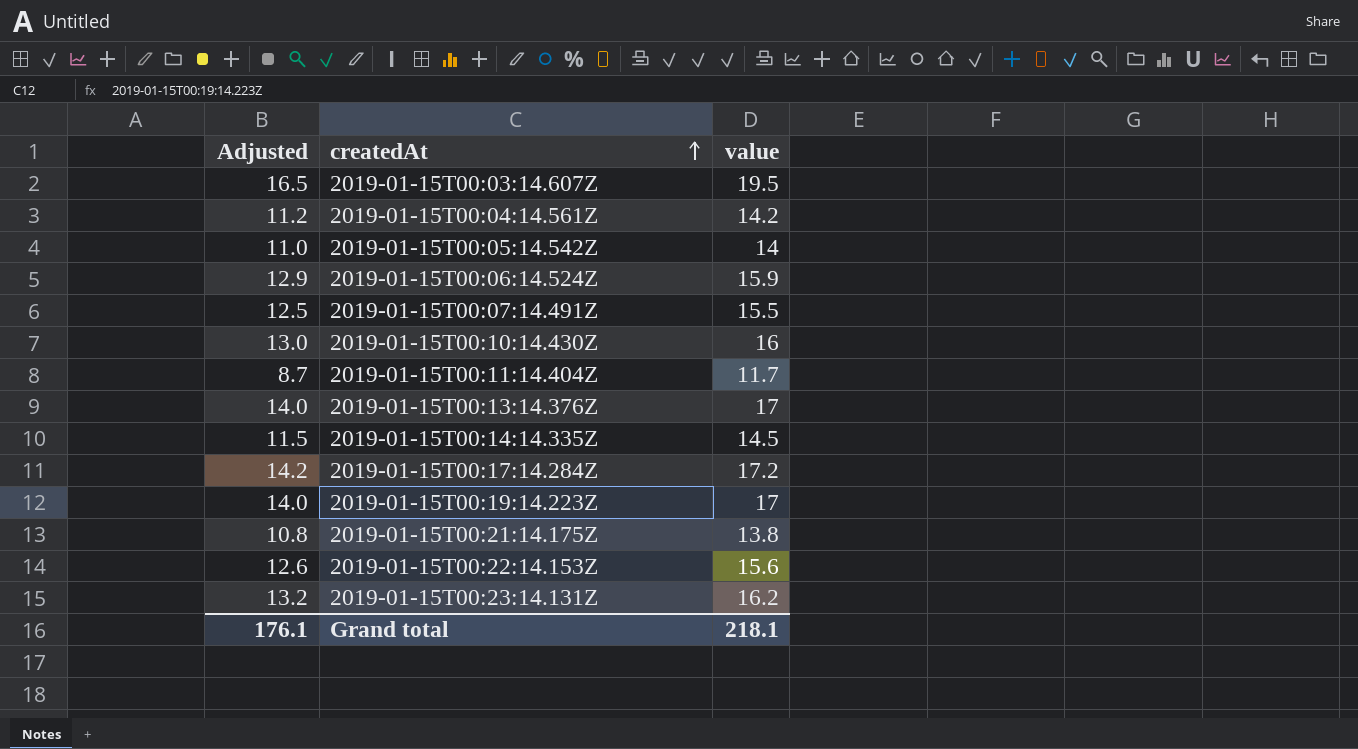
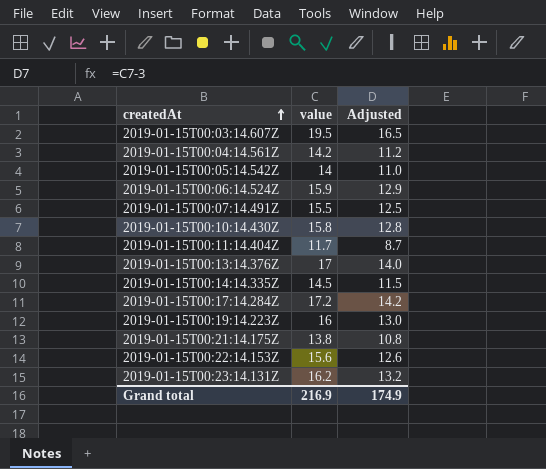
column Adjusted | position: 1 -> 3
2019-01-15T00:10:14.430Z | value: 16 -> 15.8
2019-01-15T00:10:14.430Z | Adjusted: 13.0 -> 12.8
2019-01-15T00:19:14.223Z | value: 17 -> 16
2019-01-15T00:19:14.223Z | Adjusted: 14.0 -> 13.0
Grand total | value: 218.1 -> 216.9
Grand total | Adjusted: 176.1 -> 174.9

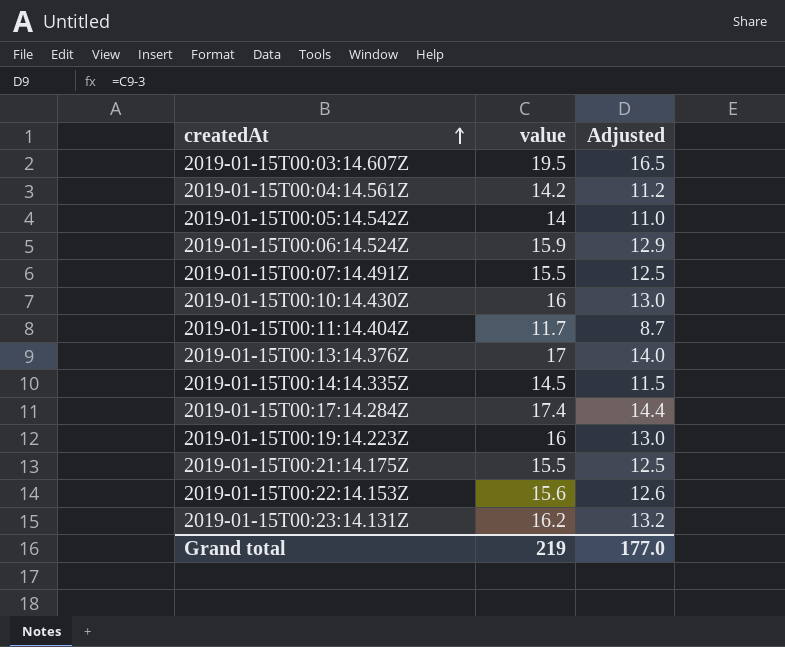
2019-01-15T00:10:14.430Z | value: 15.8 -> 16
2019-01-15T00:10:14.430Z | Adjusted: 12.8 -> 13.0
2019-01-15T00:17:14.284Z | value: 17.2 -> 17.4
2019-01-15T00:17:14.284Z | Adjusted: 14.2 -> 14.4
2019-01-15T00:21:14.175Z | value: 13.8 -> 15.5
2019-01-15T00:21:14.175Z | Adjusted: 10.8 -> 12.5
Grand total | value: 216.9 -> 219
Grand total | Adjusted: 174.9 -> 177.0

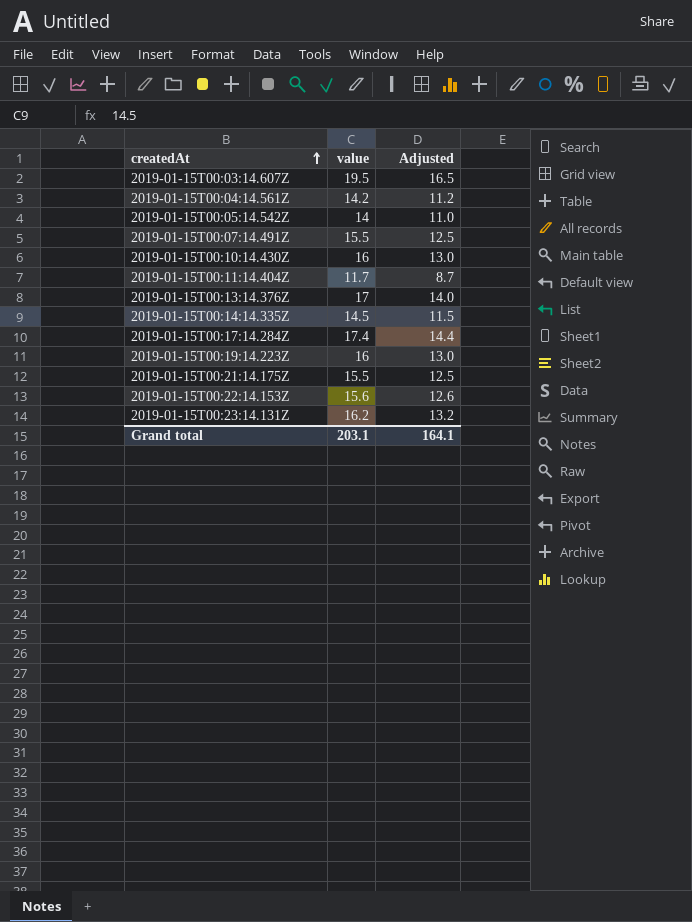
row 2019-01-15T00:06:14.524Z: 15.9 | 12.9 -> none
Grand total | value: 219 -> 203.1
Grand total | Adjusted: 177.0 -> 164.1

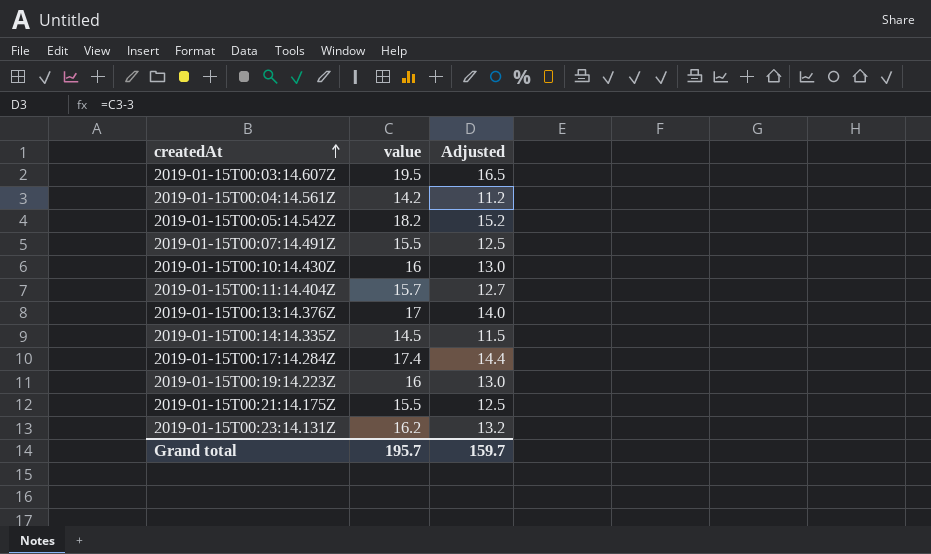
row 2019-01-15T00:22:14.153Z: 15.6 | 12.6 -> none
2019-01-15T00:05:14.542Z | value: 14 -> 18.2
2019-01-15T00:05:14.542Z | Adjusted: 11.0 -> 15.2
2019-01-15T00:11:14.404Z | value: 11.7 -> 15.7
2019-01-15T00:11:14.404Z | Adjusted: 8.7 -> 12.7
Grand total | value: 203.1 -> 195.7
Grand total | Adjusted: 164.1 -> 159.7

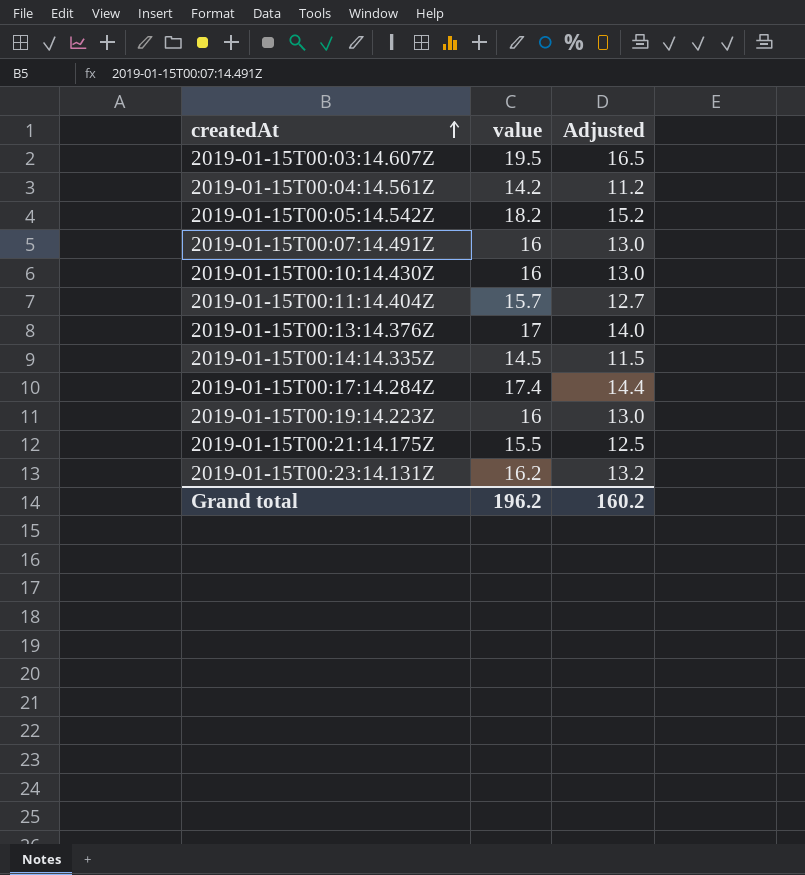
2019-01-15T00:07:14.491Z | value: 15.5 -> 16
2019-01-15T00:07:14.491Z | Adjusted: 12.5 -> 13.0
Grand total | value: 195.7 -> 196.2
Grand total | Adjusted: 159.7 -> 160.2

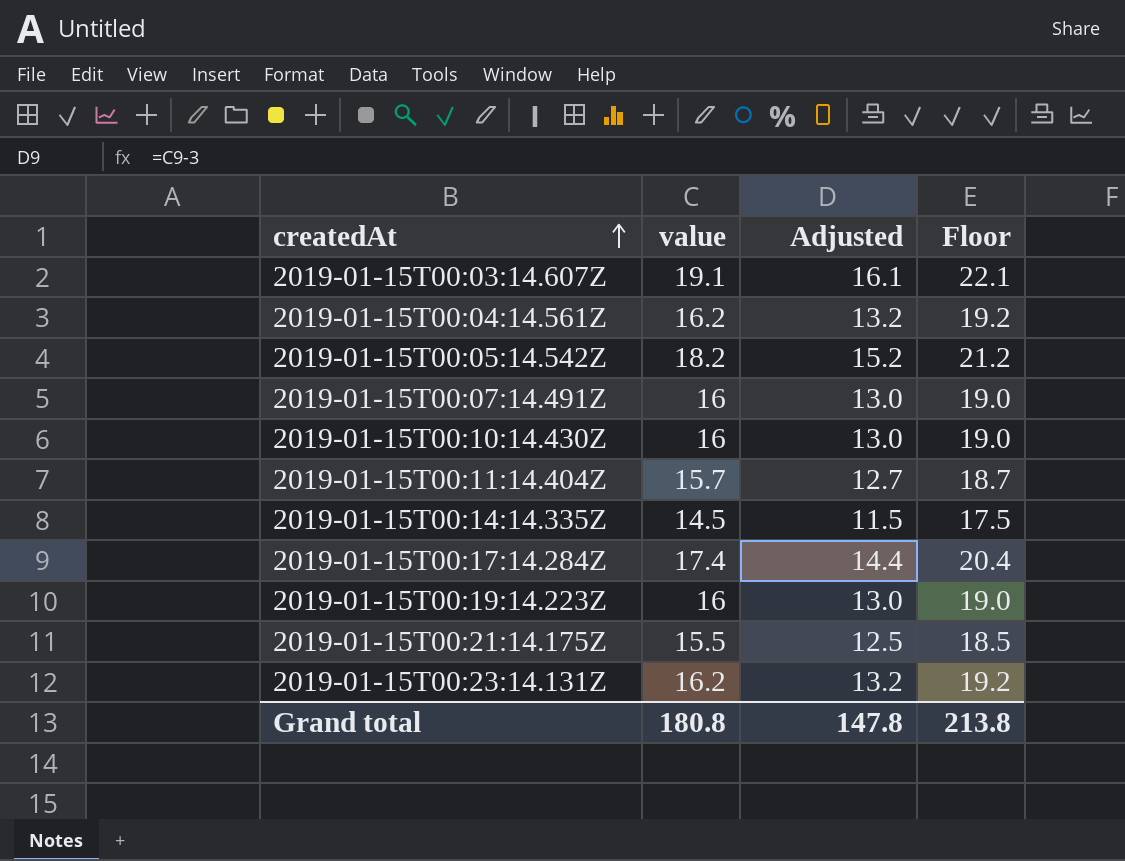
column Floor | formula: none -> [value] + 3
row 2019-01-15T00:13:14.376Z: 17 | 14.0 -> none
2019-01-15T00:03:14.607Z | value: 19.5 -> 19.1
2019-01-15T00:03:14.607Z | Adjusted: 16.5 -> 16.1
2019-01-15T00:04:14.561Z | value: 14.2 -> 16.2
2019-01-15T00:04:14.561Z | Adjusted: 11.2 -> 13.2
Grand total | value: 196.2 -> 180.8
Grand total | Adjusted: 160.2 -> 147.8

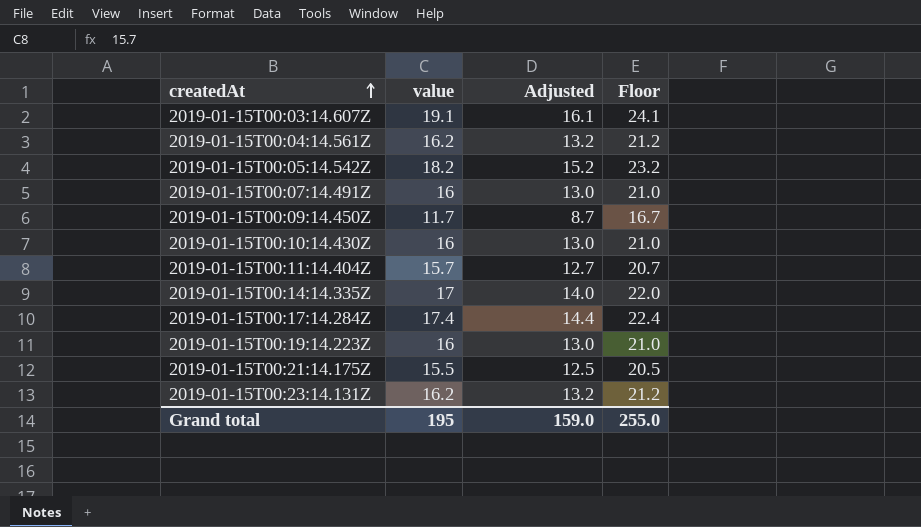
column Floor | formula: [value] + 3 -> [value] + 5
row 2019-01-15T00:09:14.450Z: none -> 11.7 | 8.7 | 16.7
2019-01-15T00:14:14.335Z | value: 14.5 -> 17
2019-01-15T00:14:14.335Z | Adjusted: 11.5 -> 14.0
Grand total | value: 180.8 -> 195
Grand total | Adjusted: 147.8 -> 159.0
Grand total | Floor: 213.8 -> 255.0

